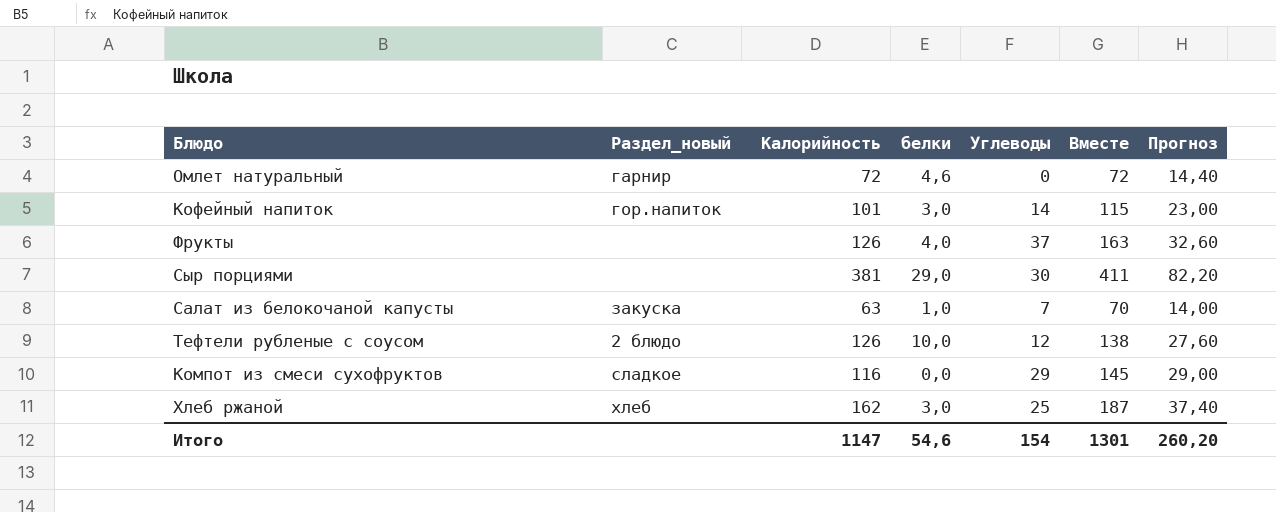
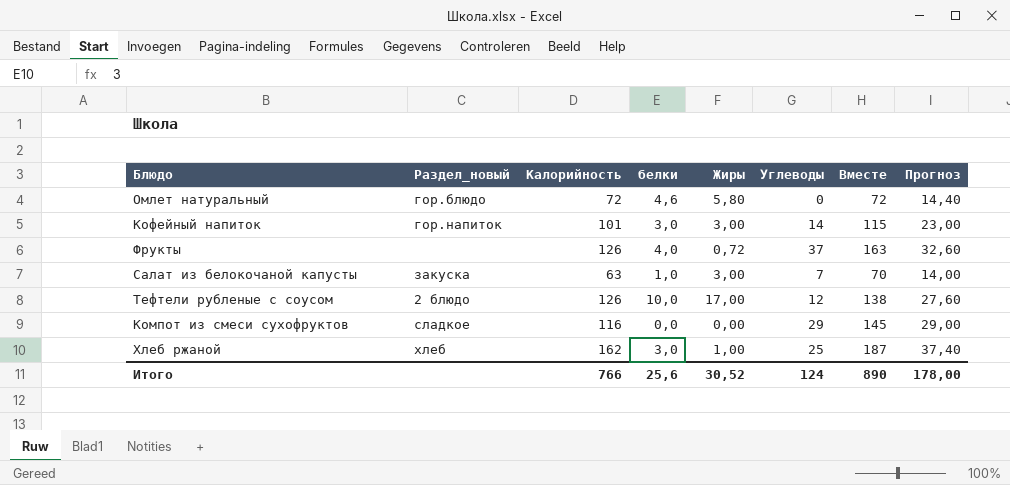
column Жиры | position: none -> 5
row Сыр порциями: none | 381 | 29,0 | 30 | 411 | 82,20 -> none
Омлет натуральный | Раздел_новый: гарнир -> гор.блюдо
Итого | Калорийность: 1147 -> 766
Итого | белки: 54,6 -> 25,6
Итого | Углеводы: 154 -> 124
Итого | Вместе: 1301 -> 890
Итого | Прогноз: 260,20 -> 178,00

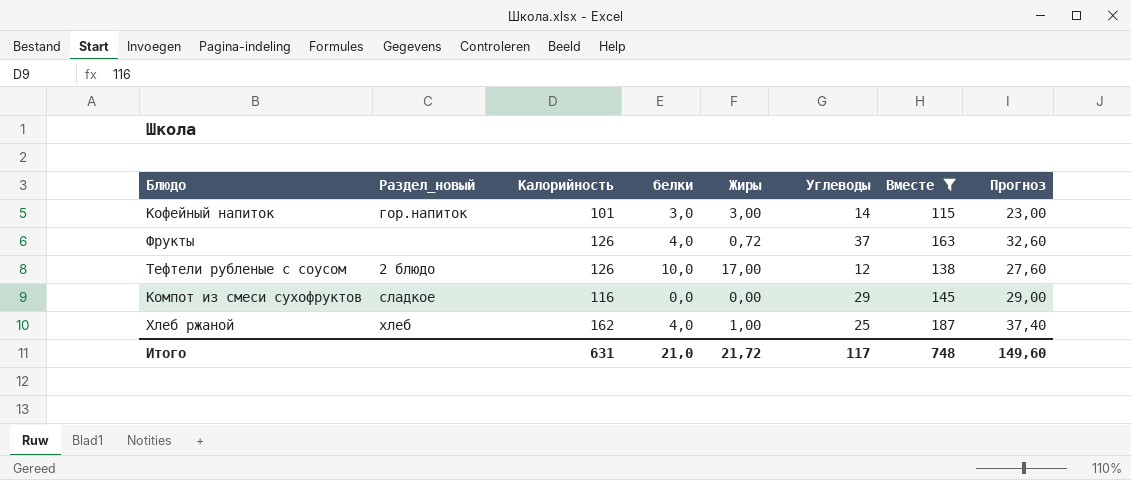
filter: none -> Вместе >= 115
Хлеб ржаной | белки: 3,0 -> 4,0
Итого | Калорийность: 766 -> 631
Итого | белки: 25,6 -> 21,0
Итого | Жиры: 30,52 -> 21,72
Итого | Углеводы: 124 -> 117
Итого | Вместе: 890 -> 748
Итого | Прогноз: 178,00 -> 149,60

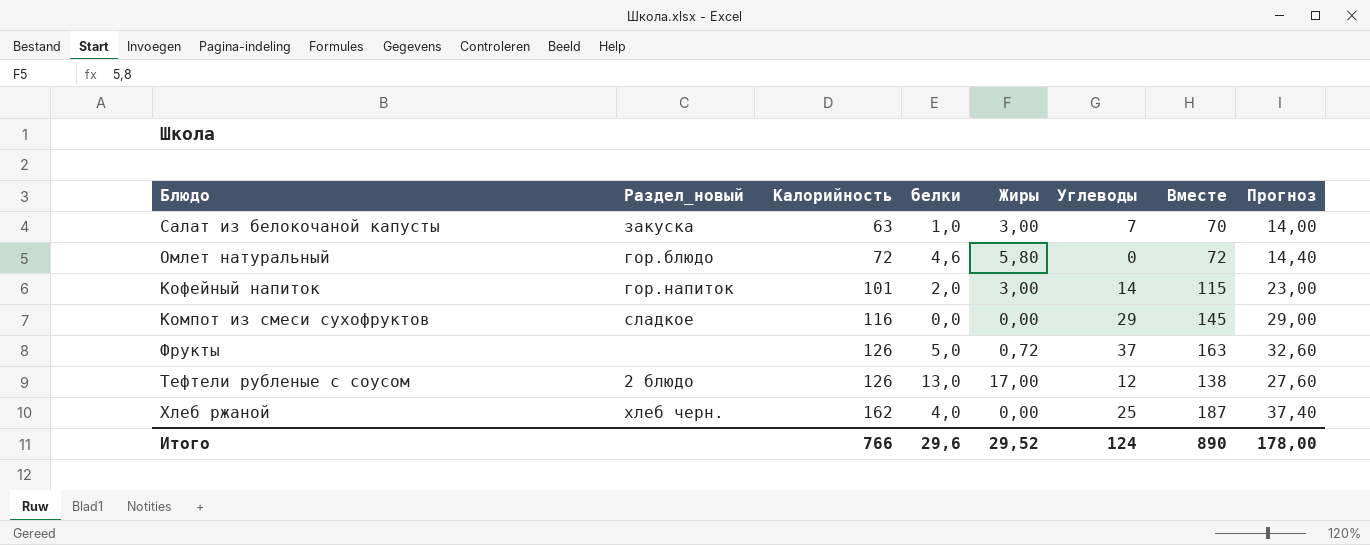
filter: Вместе >= 115 -> none
row order: none -> Калорийность ascending
Кофейный напиток | белки: 3,0 -> 2,0
Фрукты | белки: 4,0 -> 5,0
Тефтели рубленые с соусом | белки: 10,0 -> 13,0
Хлеб ржаной | Раздел_новый: хлеб -> хлеб черн.
Хлеб ржаной | Жиры: 1,00 -> 0,00
Итого | Калорийность: 631 -> 766
Итого | белки: 21,0 -> 29,6
Итого | Жиры: 21,72 -> 29,52
Итого | Углеводы: 117 -> 124
Итого | Вместе: 748 -> 890
Итого | Прогноз: 149,60 -> 178,00

